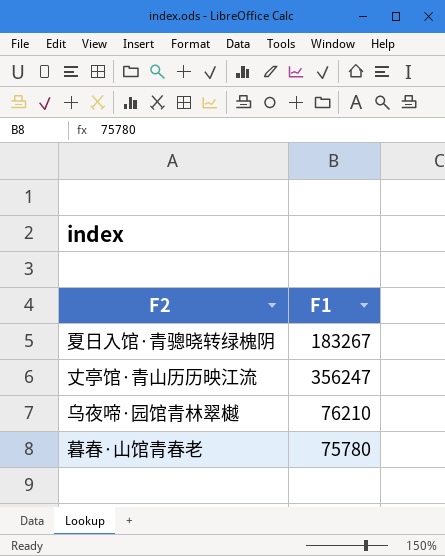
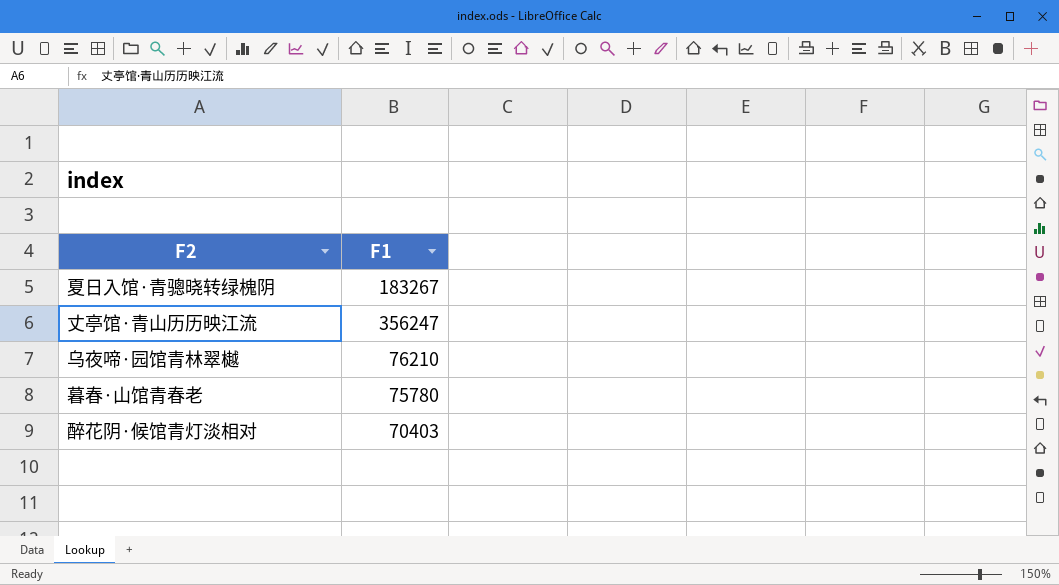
row 醉花阴·候馆青灯淡相对: none -> 70403

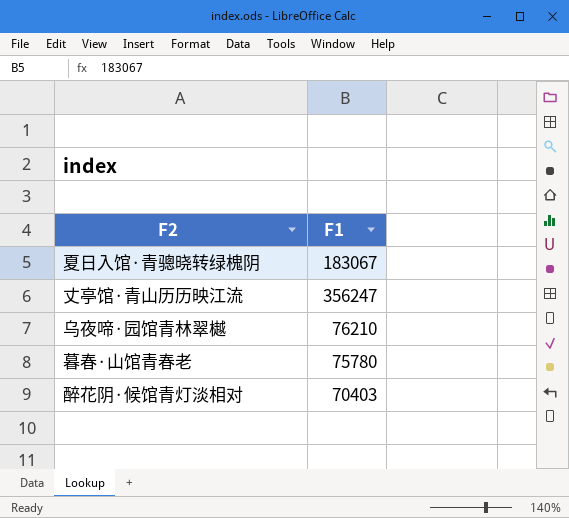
夏日入馆·青骢晓转绿槐阴 | F1: 183267 -> 183067

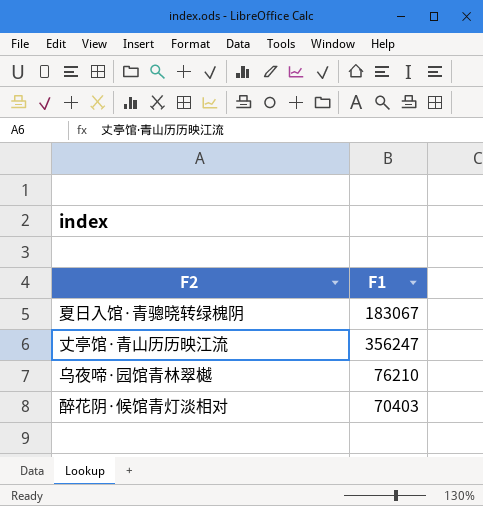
row 暮春·山馆青春老: 75780 -> none

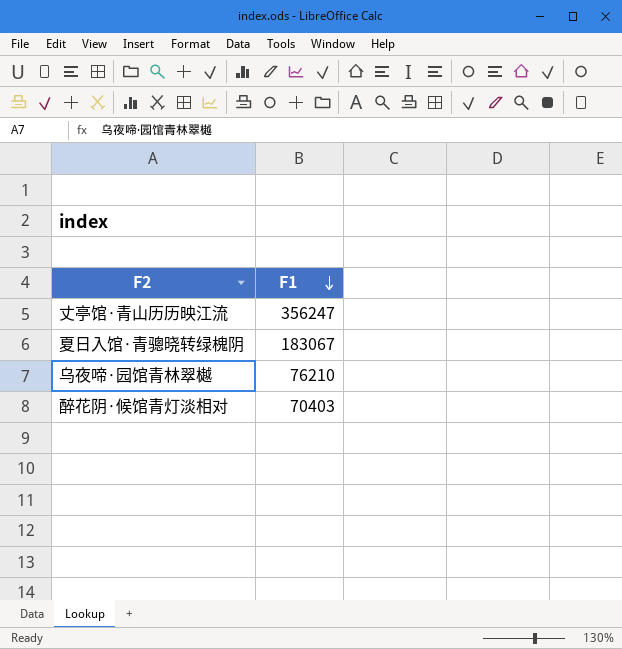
row order: none -> F1 descending

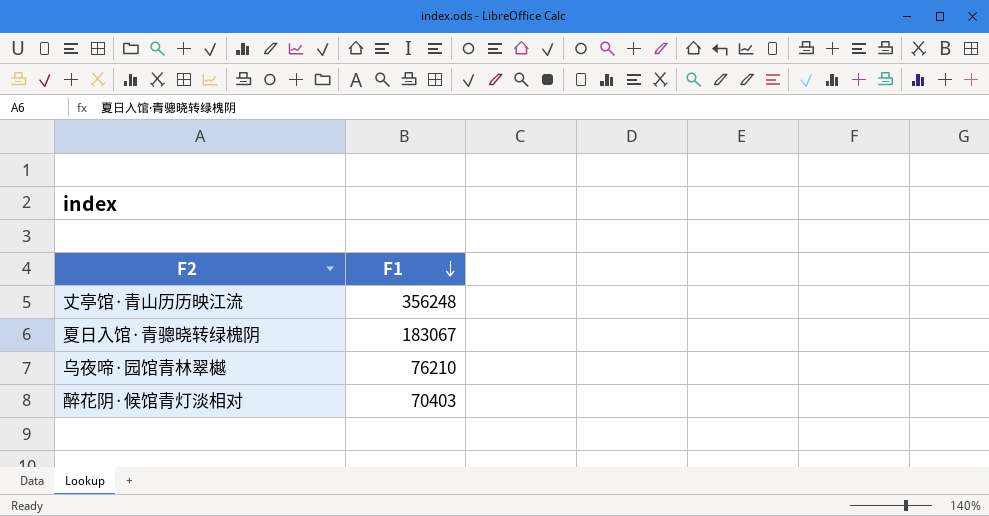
丈亭馆·青山历历映江流 | F1: 356247 -> 356248

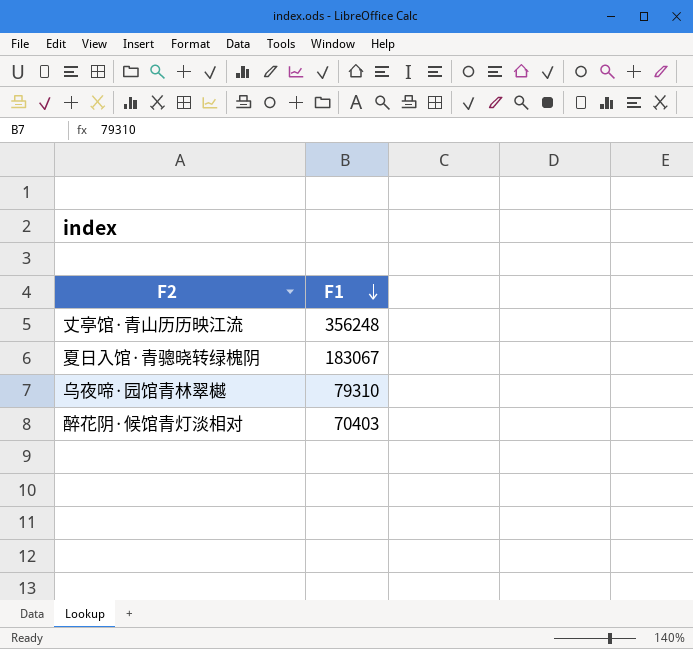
乌夜啼·园馆青林翠樾 | F1: 76210 -> 79310

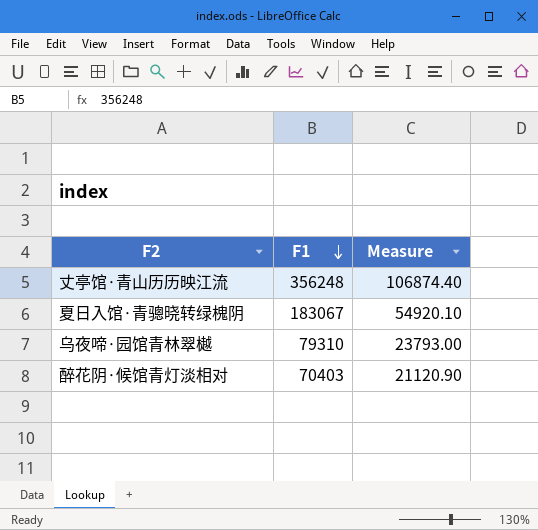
column Measure | formula: none -> [F1] * 0.3

